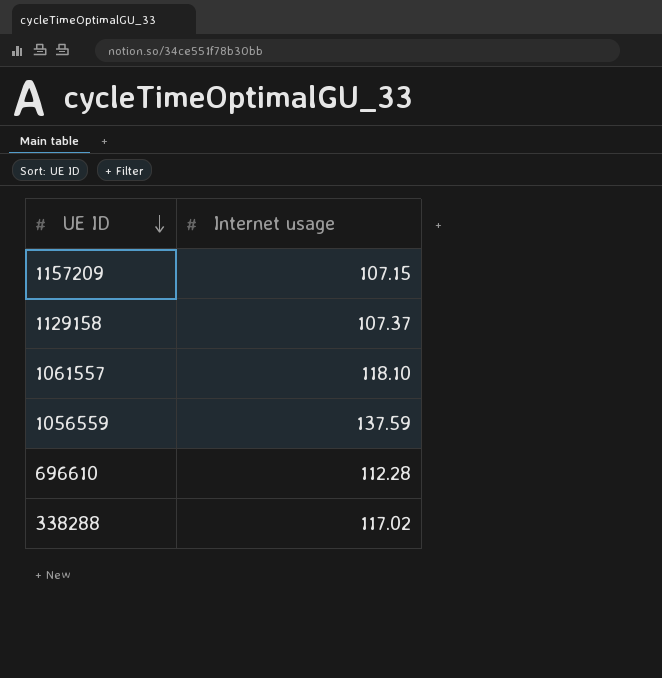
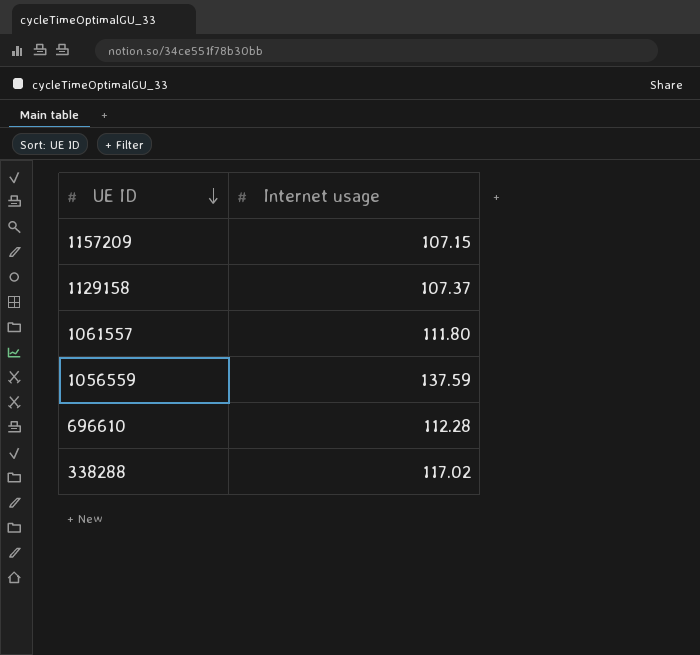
1061557 | Internet usage: 118.10 -> 111.80

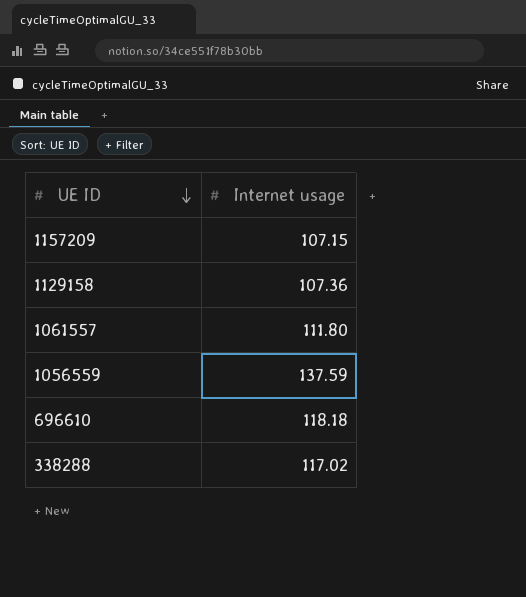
1129158 | Internet usage: 107.37 -> 107.36
696610 | Internet usage: 112.28 -> 118.18

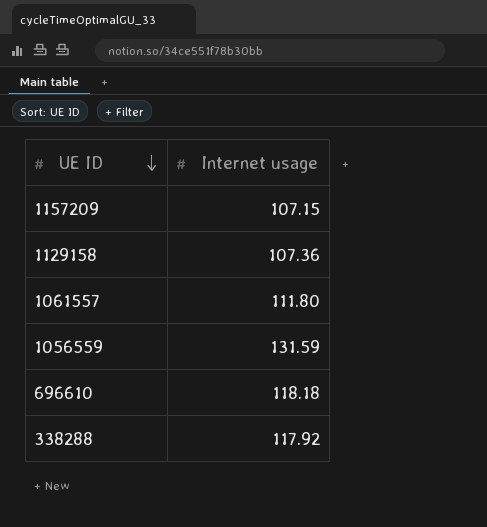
1056559 | Internet usage: 137.59 -> 131.59
338288 | Internet usage: 117.02 -> 117.92

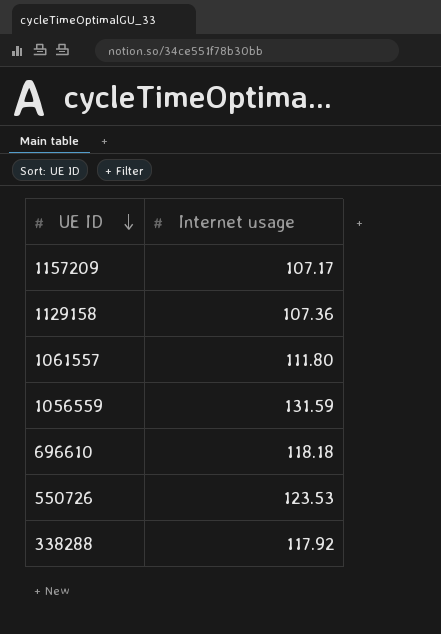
1157209 | Internet usage: 107.15 -> 107.17
row 550726: none -> 123.53

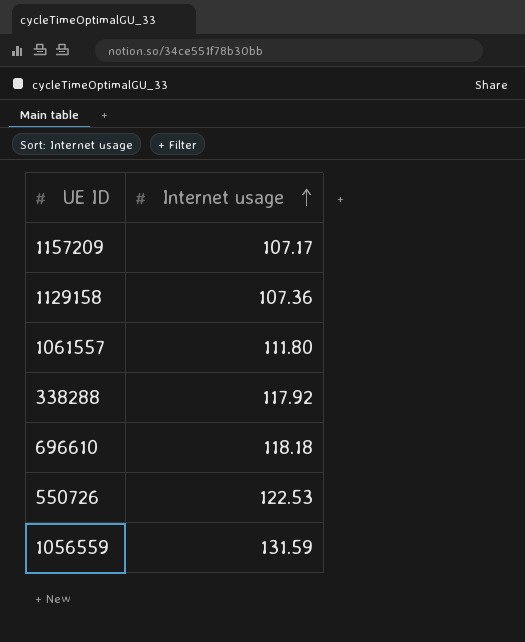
row order: UE ID descending -> Internet usage ascending
550726 | Internet usage: 123.53 -> 122.53

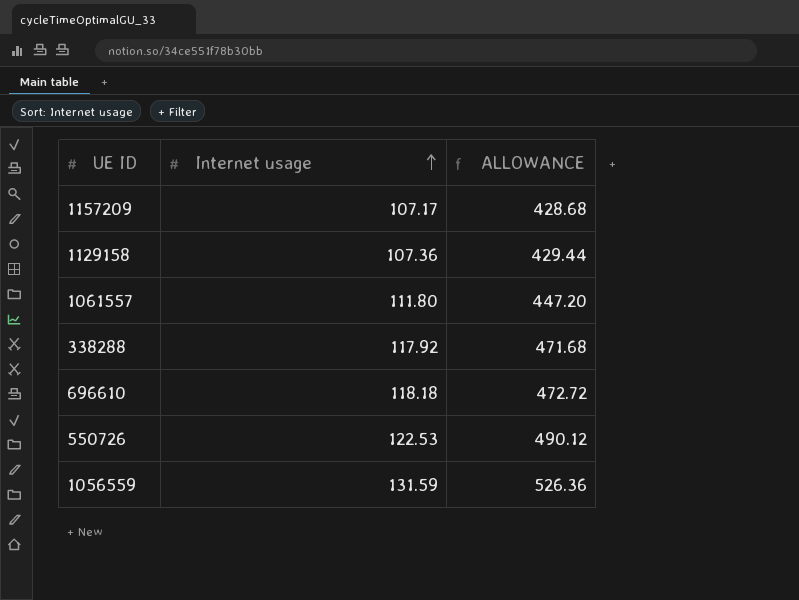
column ALLOWANCE | formula: none -> [Internet usage] * 4

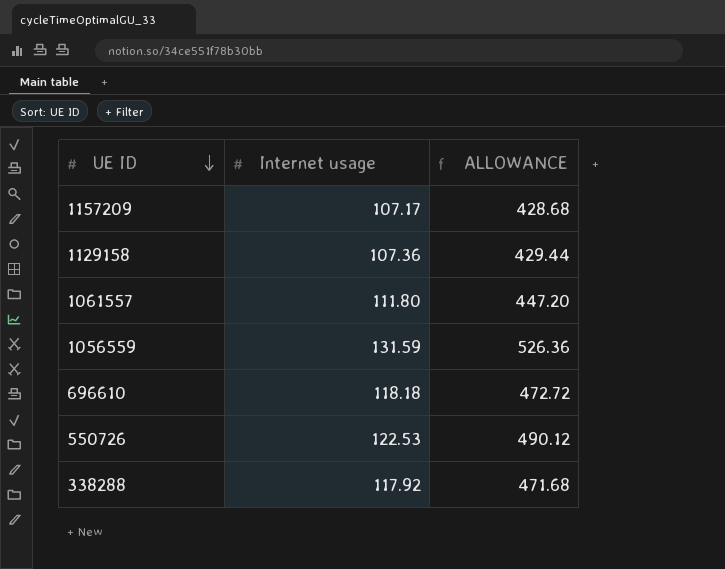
row order: Internet usage ascending -> UE ID descending

